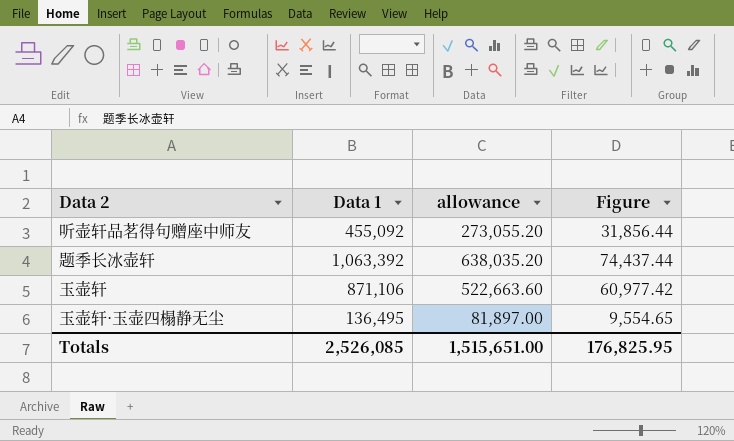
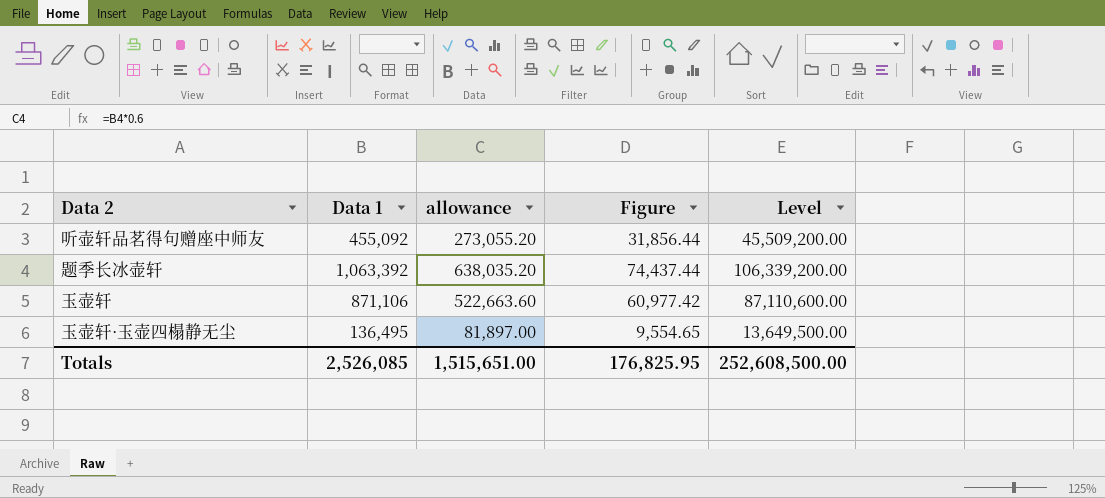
column Level | formula: none -> [Data 1] * 100

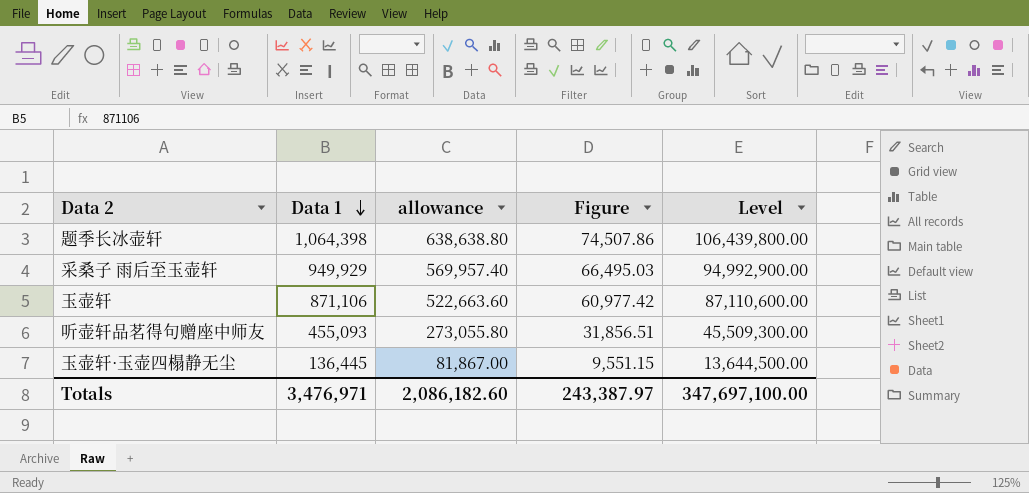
row order: none -> Data 1 descending
题季长冰壶轩 | Data 1: 1,063,392 -> 1,064,398
题季长冰壶轩 | allowance: 638,035.20 -> 638,638.80
题季长冰壶轩 | Figure: 74,437.44 -> 74,507.86
题季长冰壶轩 | Level: 106,339,200.00 -> 106,439,800.00
row 采桑子 雨后至玉壶轩: none -> 949,929 | 569,957.40 | 66,495.03 | 94,992,900.00
听壶轩品茗得句赠座中师友 | Data 1: 455,092 -> 455,093
听壶轩品茗得句赠座中师友 | allowance: 273,055.20 -> 273,055.80
听壶轩品茗得句赠座中师友 | Figure: 31,856.44 -> 31,856.51
听壶轩品茗得句赠座中师友 | Level: 45,509,200.00 -> 45,509,300.00
玉壶轩·玉壶四榻静无尘 | Data 1: 136,495 -> 136,445
玉壶轩·玉壶四榻静无尘 | allowance: 81,897.00 -> 81,867.00
玉壶轩·玉壶四榻静无尘 | Figure: 9,554.65 -> 9,551.15
玉壶轩·玉壶四榻静无尘 | Level: 13,649,500.00 -> 13,644,500.00
Totals | Data 1: 2,526,085 -> 3,476,971
Totals | allowance: 1,515,651.00 -> 2,086,182.60
Totals | Figure: 176,825.95 -> 243,387.97
Totals | Level: 252,608,500.00 -> 347,697,100.00

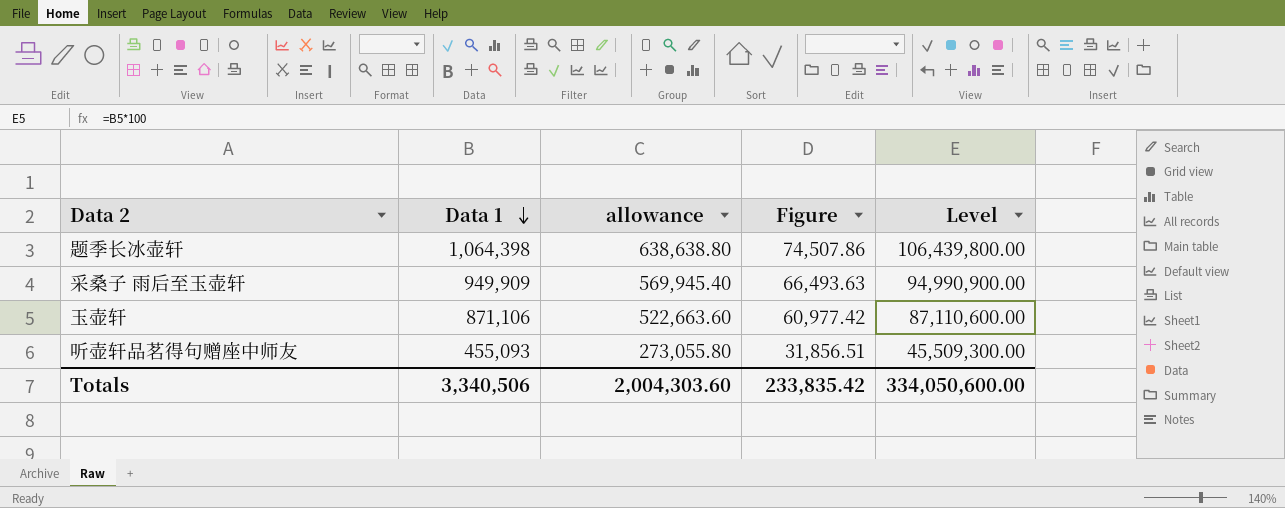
row 玉壶轩·玉壶四榻静无尘: 136,445 | 81,867.00 | 9,551.15 | 13,644,500.00 -> none
采桑子 雨后至玉壶轩 | Data 1: 949,929 -> 949,909
采桑子 雨后至玉壶轩 | allowance: 569,957.40 -> 569,945.40
采桑子 雨后至玉壶轩 | Figure: 66,495.03 -> 66,493.63
采桑子 雨后至玉壶轩 | Level: 94,992,900.00 -> 94,990,900.00
Totals | Data 1: 3,476,971 -> 3,340,506
Totals | allowance: 2,086,182.60 -> 2,004,303.60
Totals | Figure: 243,387.97 -> 233,835.42
Totals | Level: 347,697,100.00 -> 334,050,600.00

